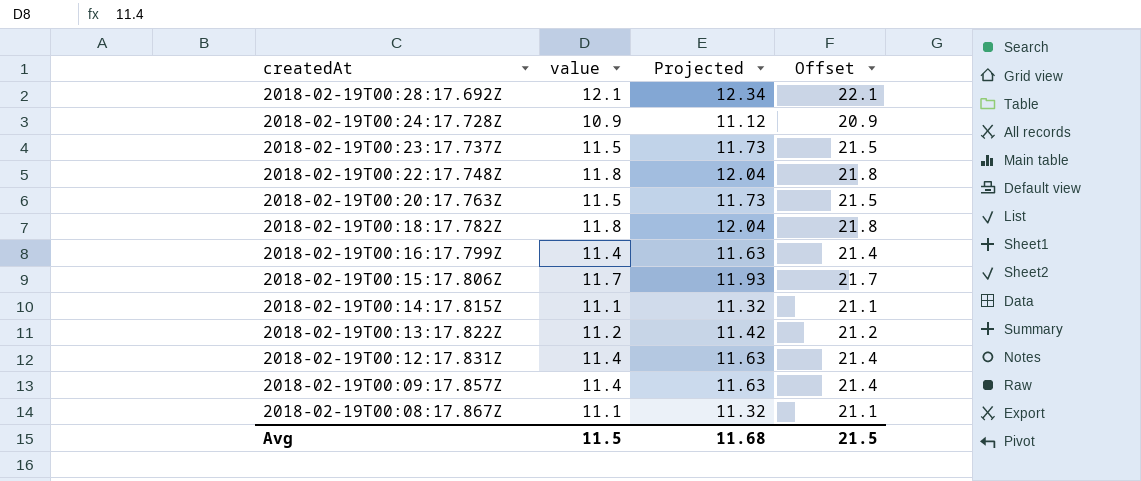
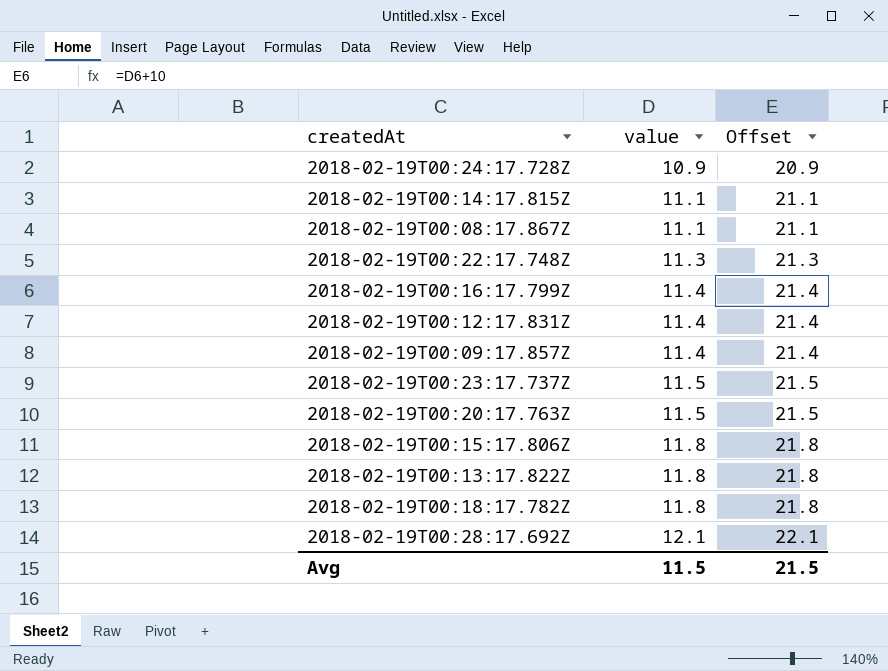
row order: createdAt descending -> value ascending
column Projected | formula: [value] * 1.02 -> none
2018-02-19T00:22:17.748Z | value: 11.8 -> 11.3
2018-02-19T00:22:17.748Z | Offset: 21.8 -> 21.3
2018-02-19T00:15:17.806Z | value: 11.7 -> 11.8
2018-02-19T00:15:17.806Z | Offset: 21.7 -> 21.8
2018-02-19T00:13:17.822Z | value: 11.2 -> 11.8
2018-02-19T00:13:17.822Z | Offset: 21.2 -> 21.8

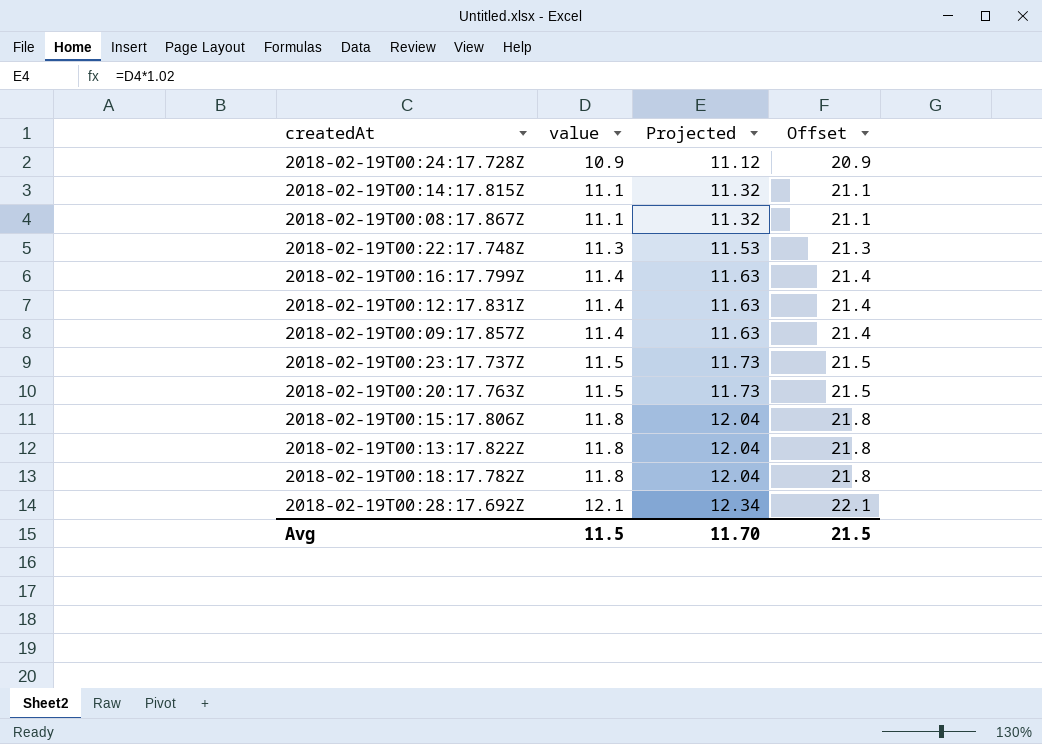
column Projected | formula: none -> [value] * 1.02

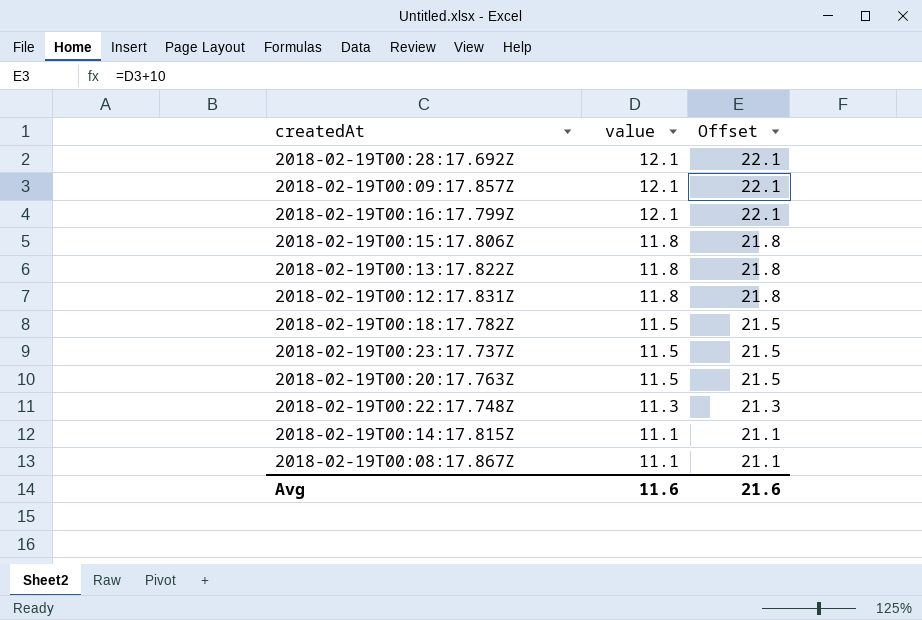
row order: value ascending -> value descending
column Projected | formula: [value] * 1.02 -> none
row 2018-02-19T00:24:17.728Z: 10.9 | 11.12 | 20.9 -> none
2018-02-19T00:09:17.857Z | value: 11.4 -> 12.1
2018-02-19T00:09:17.857Z | Offset: 21.4 -> 22.1
2018-02-19T00:16:17.799Z | value: 11.4 -> 12.1
2018-02-19T00:16:17.799Z | Offset: 21.4 -> 22.1
2018-02-19T00:12:17.831Z | value: 11.4 -> 11.8
2018-02-19T00:12:17.831Z | Offset: 21.4 -> 21.8
2018-02-19T00:18:17.782Z | value: 11.8 -> 11.5
2018-02-19T00:18:17.782Z | Offset: 21.8 -> 21.5
Avg | value: 11.5 -> 11.6
Avg | Offset: 21.5 -> 21.6

